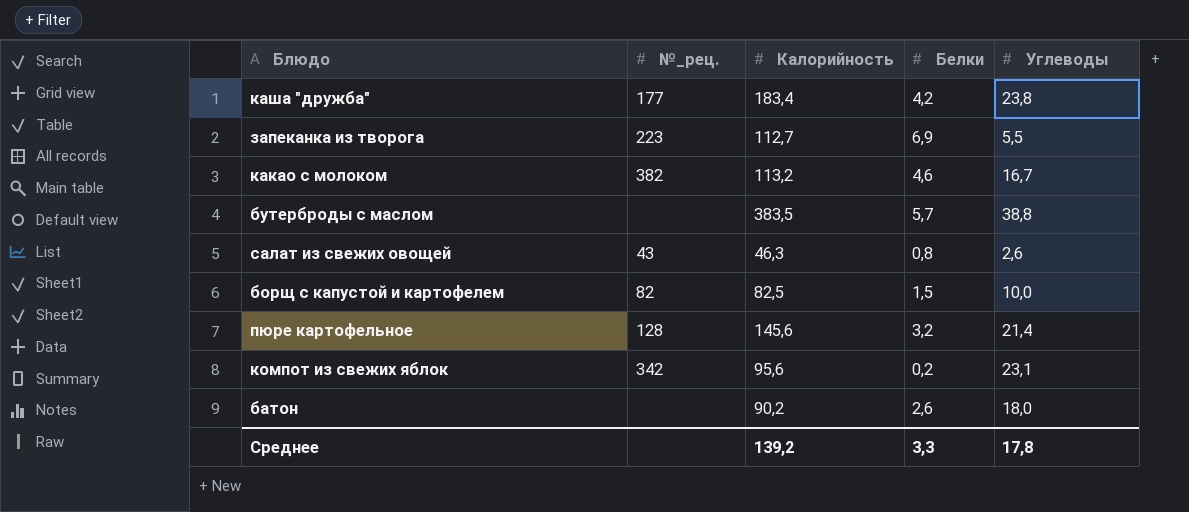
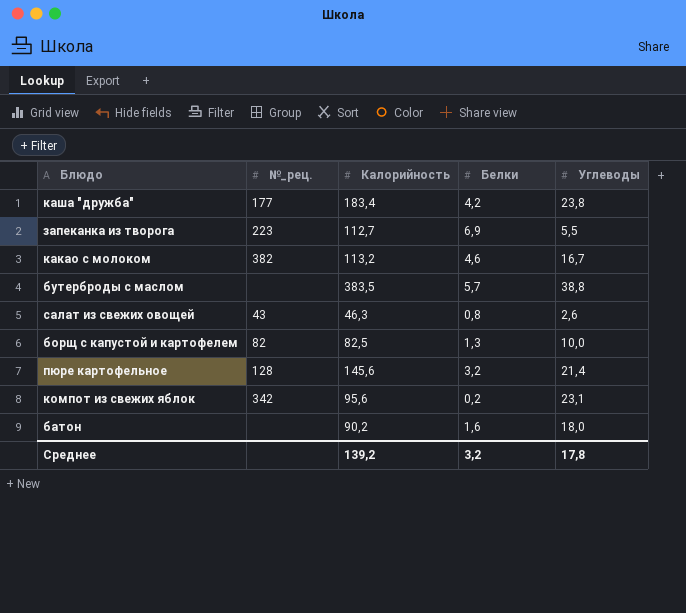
борщ с капустой и картофелем | Белки: 1,5 -> 1,3
батон | Белки: 2,6 -> 1,6
Среднее | Белки: 3,3 -> 3,2

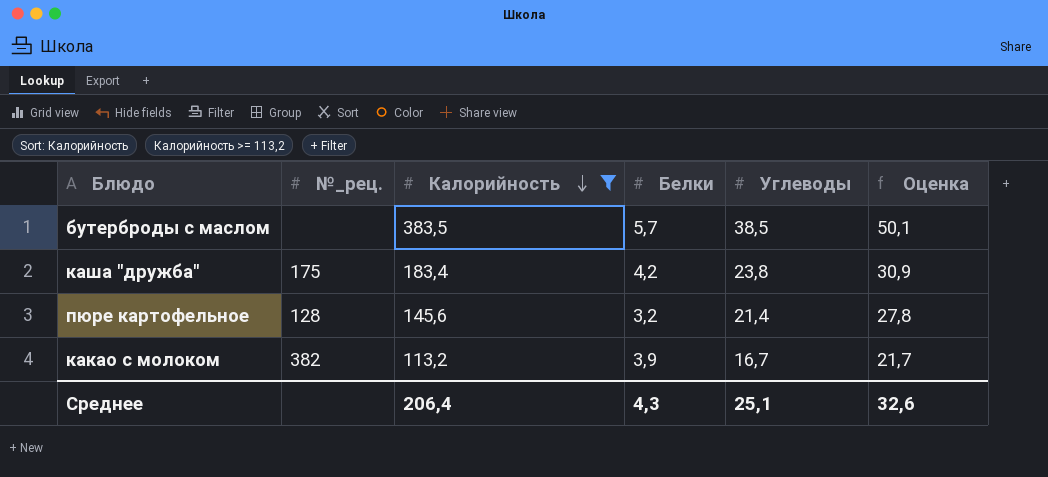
filter: none -> Калорийность >= 113,2
row order: none -> Калорийность descending
column Оценка | formula: none -> [Углеводы] * 1,3
бутерброды с маслом | Углеводы: 38,8 -> 38,5
каша "дружба" | №_рец.: 177 -> 175
какао с молоком | Белки: 4,6 -> 3,9
Среднее | Калорийность: 139,2 -> 206,4
Среднее | Белки: 3,2 -> 4,3
Среднее | Углеводы: 17,8 -> 25,1

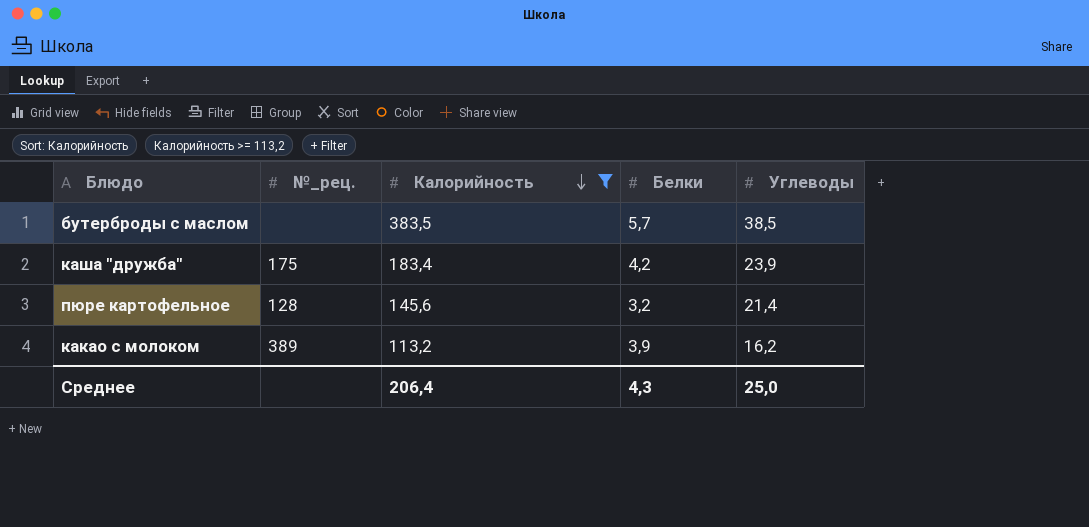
column Оценка | formula: [Углеводы] * 1,3 -> none
каша "дружба" | Углеводы: 23,8 -> 23,9
какао с молоком | №_рец.: 382 -> 389
какао с молоком | Углеводы: 16,7 -> 16,2
Среднее | Углеводы: 25,1 -> 25,0

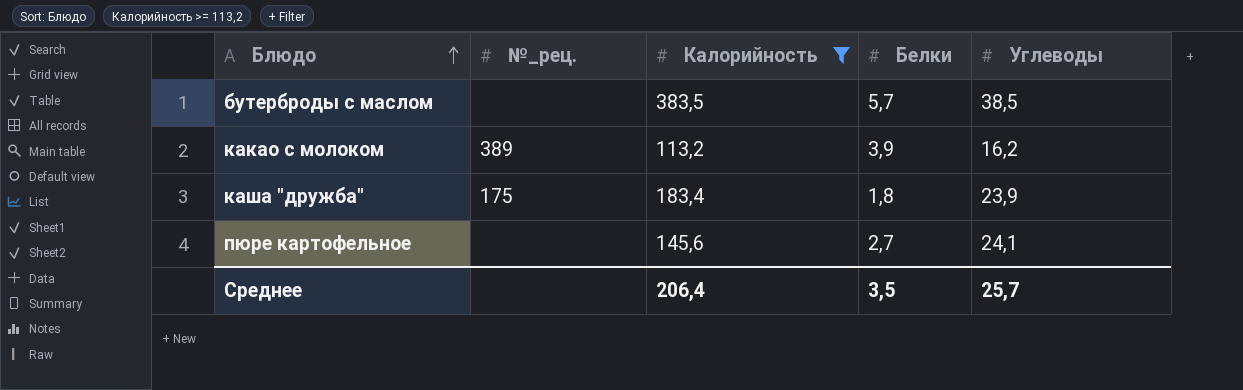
row order: Калорийность descending -> Блюдо ascending
каша "дружба" | Белки: 4,2 -> 1,8
пюре картофельное | №_рец.: 128 -> none
пюре картофельное | Белки: 3,2 -> 2,7
пюре картофельное | Углеводы: 21,4 -> 24,1
Среднее | Белки: 4,3 -> 3,5
Среднее | Углеводы: 25,0 -> 25,7

